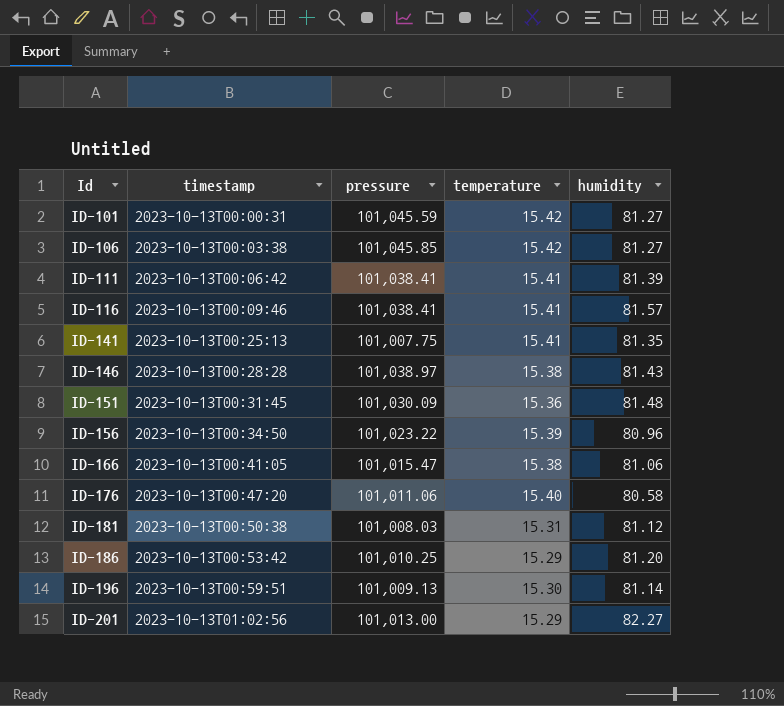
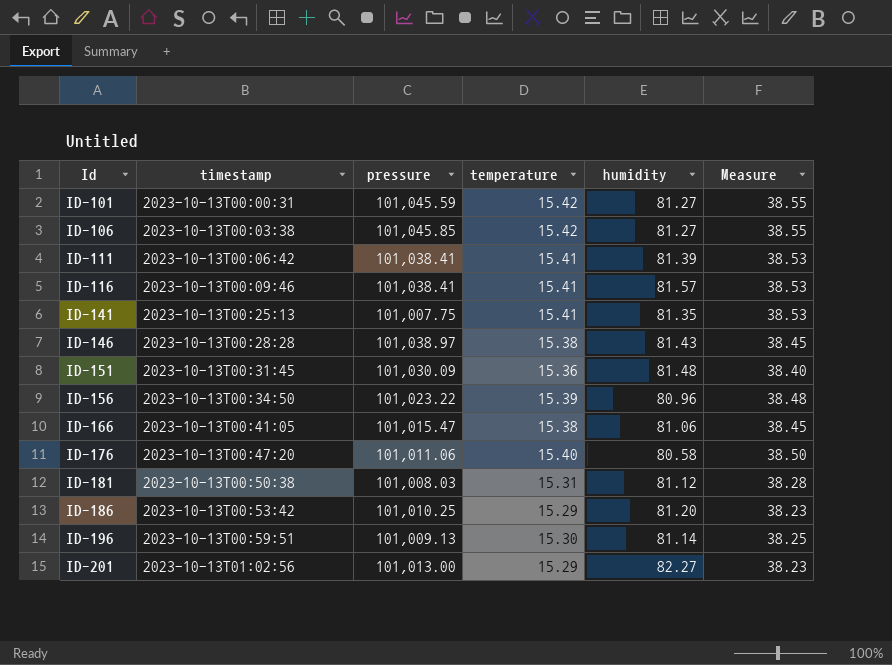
column Measure | formula: none -> [temperature] * 2.5

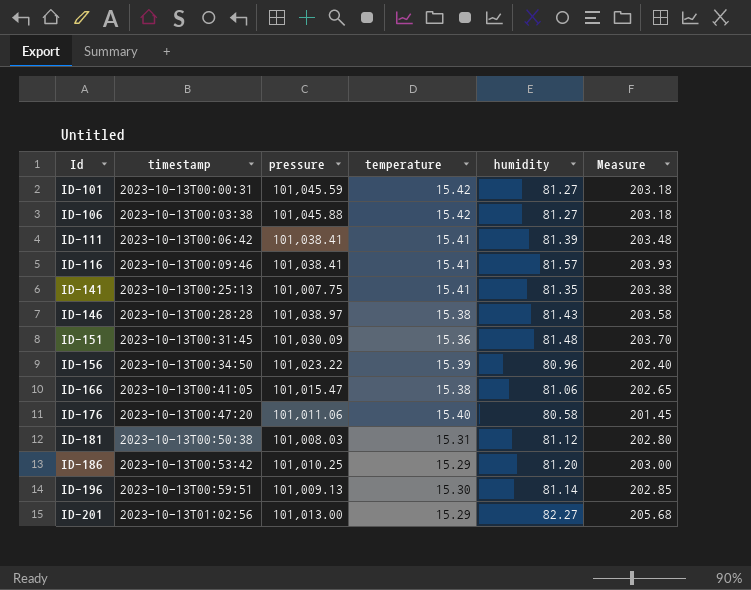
column Measure | formula: [temperature] * 2.5 -> [humidity] * 2.5
ID-106 | pressure: 101,045.85 -> 101,045.88

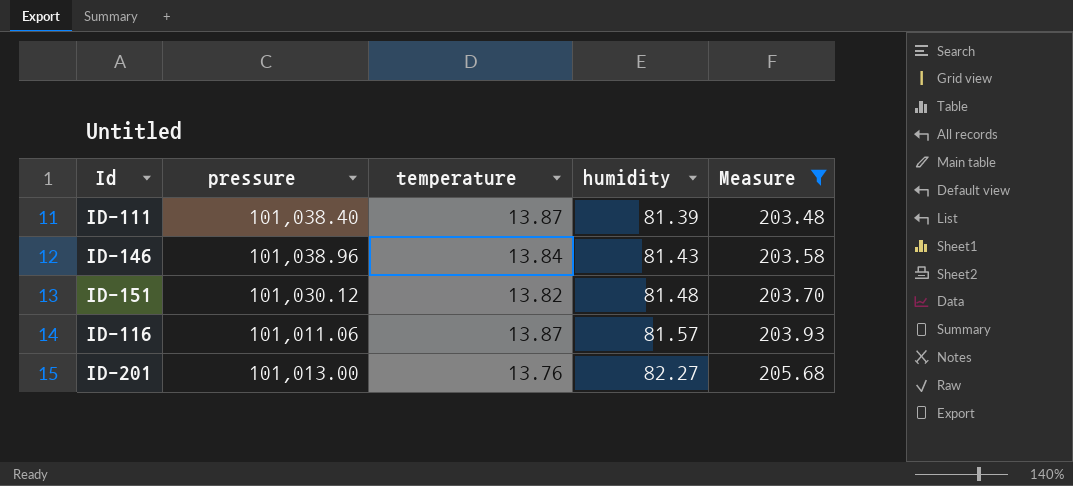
filter: none -> Measure >= 203.48
row order: Id ascending -> humidity ascending
column timestamp | position: 2 -> none
ID-111 | pressure: 101,038.41 -> 101,038.40
ID-111 | temperature: 15.41 -> 13.87
ID-146 | pressure: 101,038.97 -> 101,038.96
ID-146 | temperature: 15.38 -> 13.84
ID-151 | pressure: 101,030.09 -> 101,030.12
ID-151 | temperature: 15.36 -> 13.82
ID-116 | pressure: 101,038.41 -> 101,011.06
ID-116 | temperature: 15.41 -> 13.87
ID-201 | temperature: 15.29 -> 13.76

